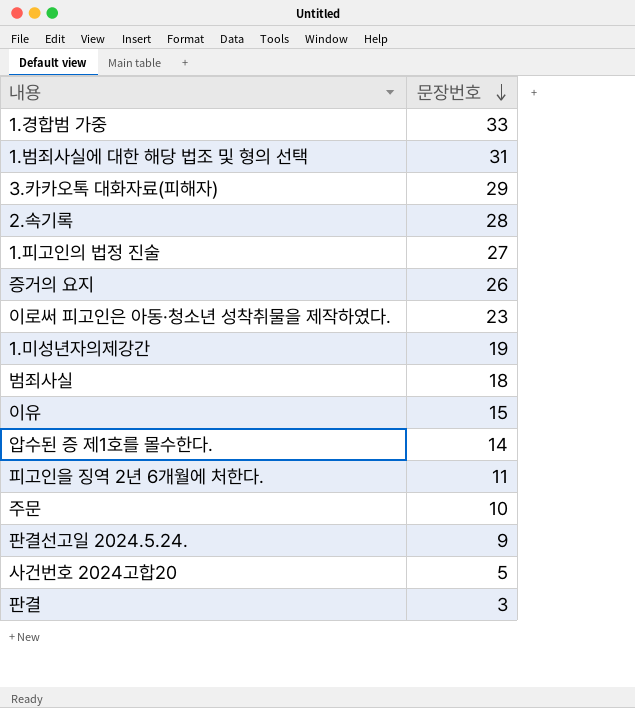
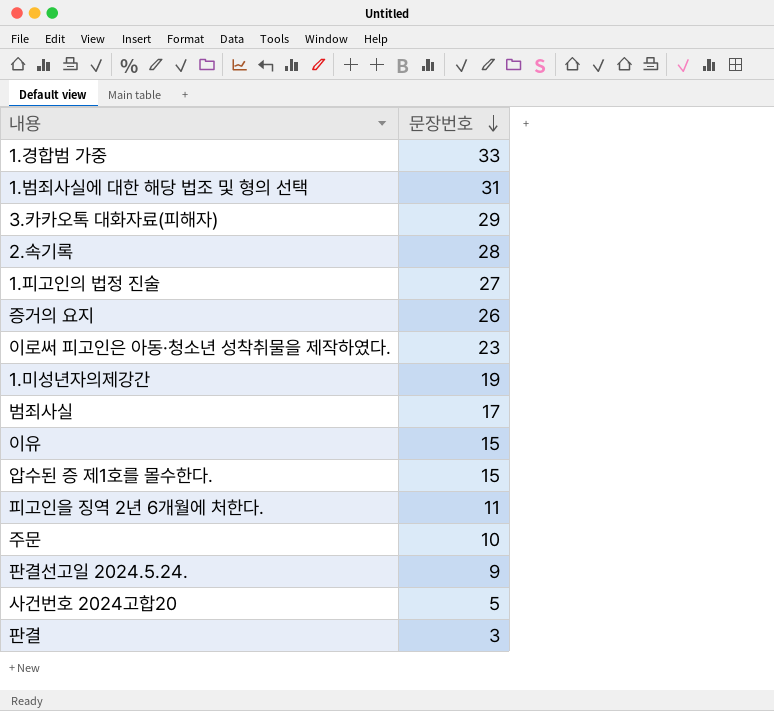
범죄사실 | 문장번호: 18 -> 17
압수된 증 제1호를 몰수한다. | 문장번호: 14 -> 15

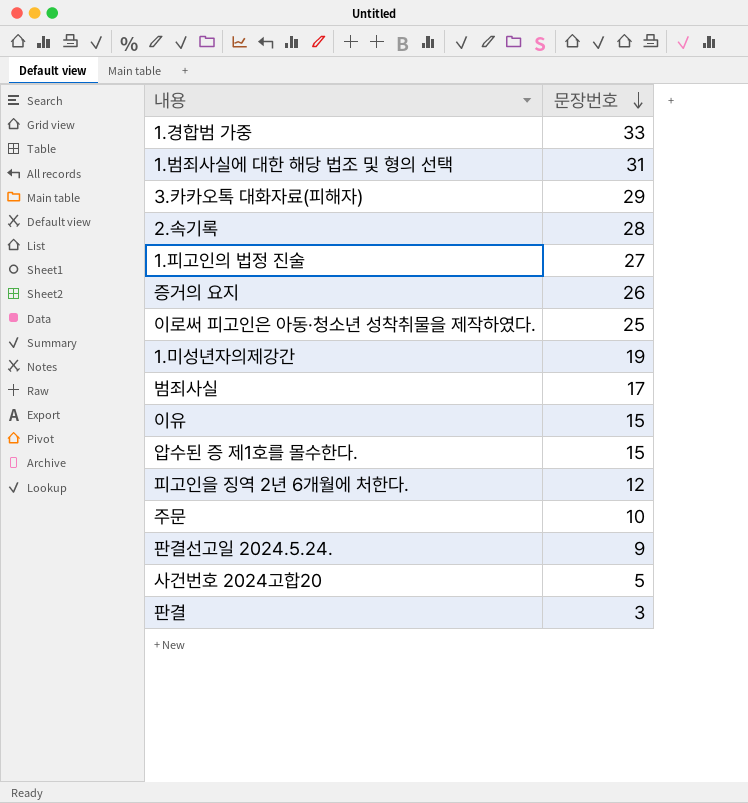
이로써 피고인은 아동·청소년 성착취물을 제작하였다. | 문장번호: 23 -> 25
피고인을 징역 2년 6개월에 처한다. | 문장번호: 11 -> 12

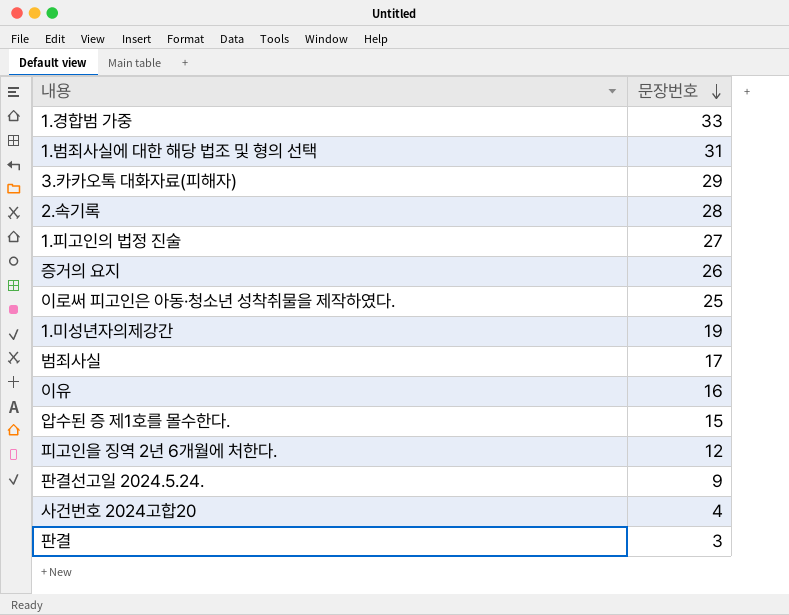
row 주문: 10 -> none
이유 | 문장번호: 15 -> 16
사건번호 2024고합20 | 문장번호: 5 -> 4

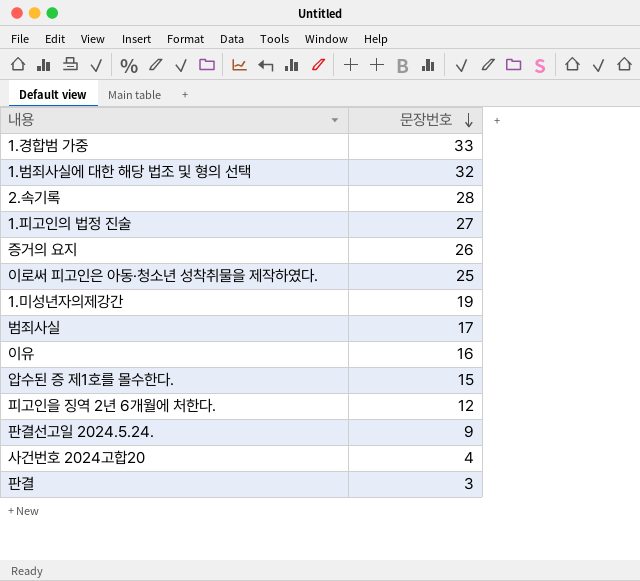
row 3.카카오톡 대화자료(피해자): 29 -> none
1.범죄사실에 대한 해당 법조 및 형의 선택 | 문장번호: 31 -> 32

